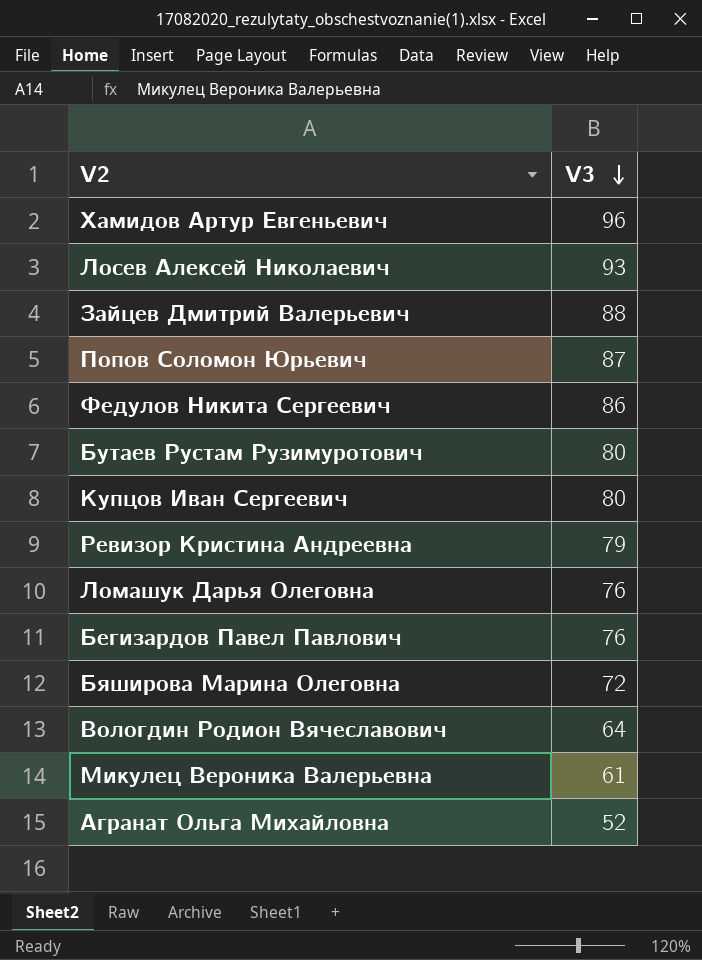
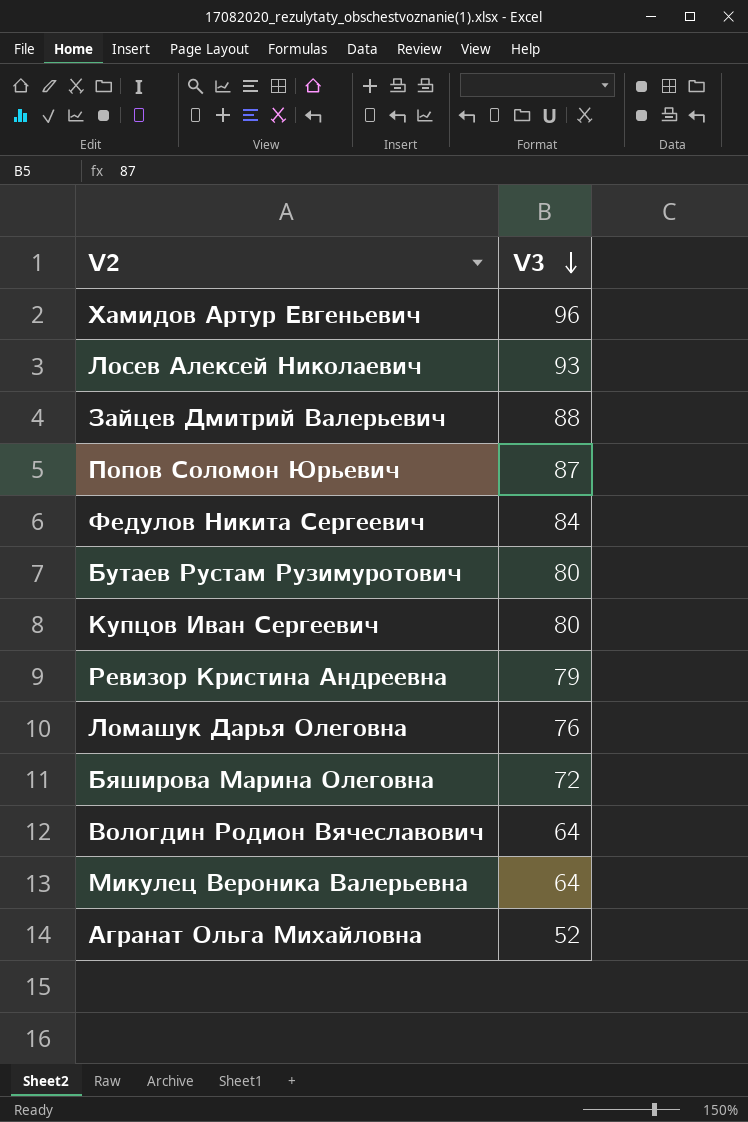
row Бегизардов Павел Павлович: 76 -> none
Федулов Никита Сергеевич | V3: 86 -> 84
Микулец Вероника Валерьевна | V3: 61 -> 64

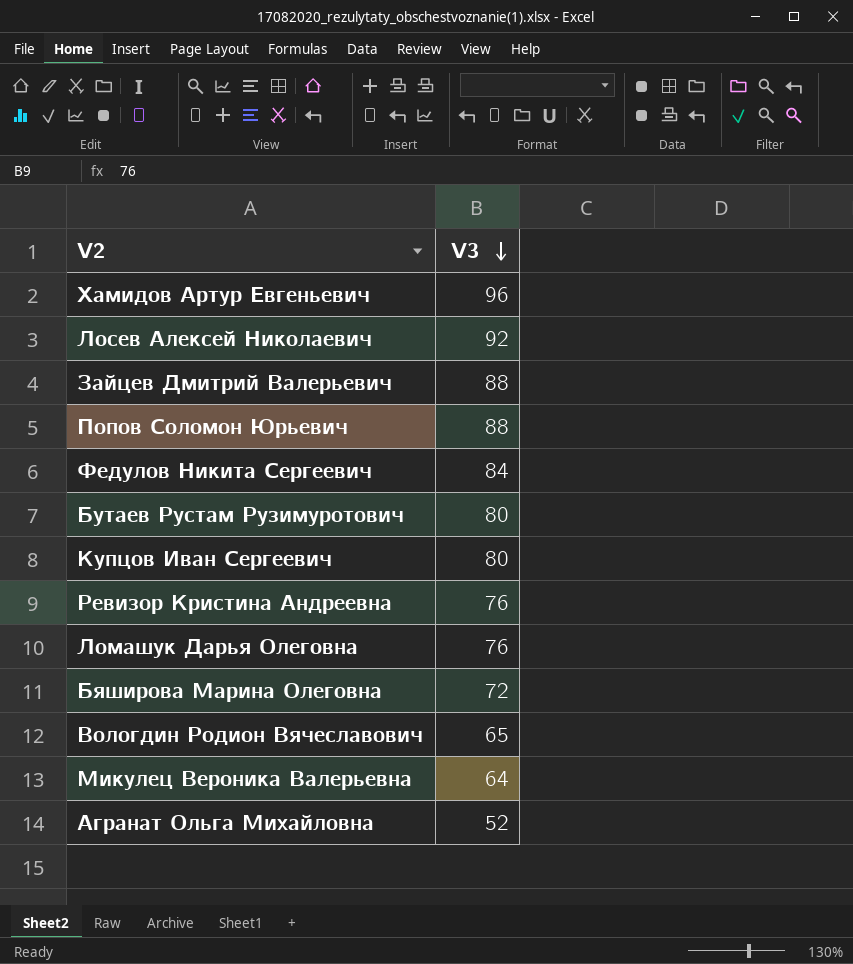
Лосев Алексей Николаевич | V3: 93 -> 92
Попов Соломон Юрьевич | V3: 87 -> 88
Ревизор Кристина Андреевна | V3: 79 -> 76
Вологдин Родион Вячеславович | V3: 64 -> 65

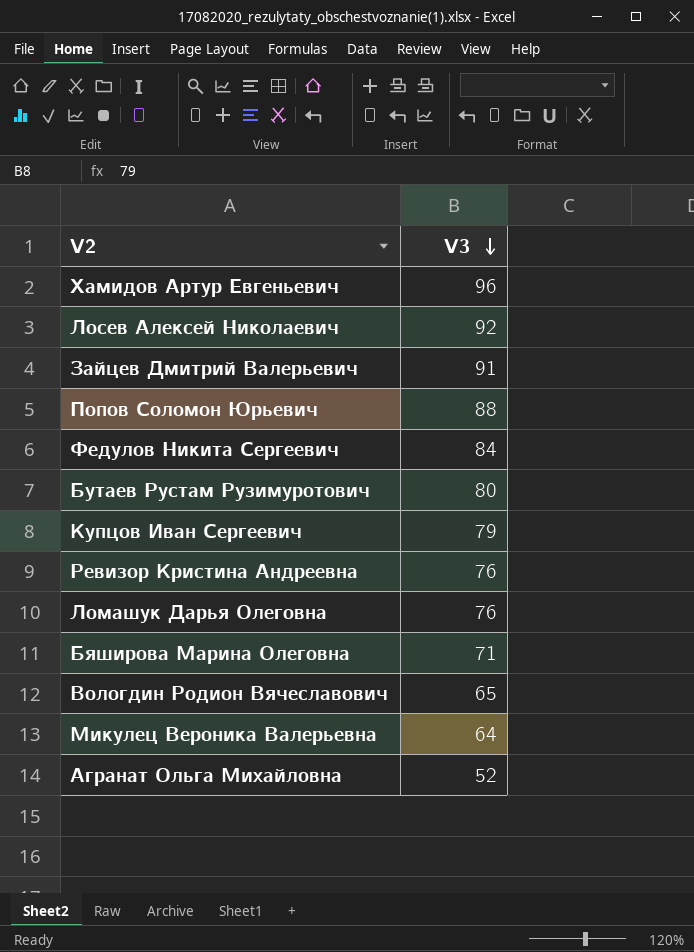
Зайцев Дмитрий Валерьевич | V3: 88 -> 91
Купцов Иван Сергеевич | V3: 80 -> 79
Бяширова Марина Олеговна | V3: 72 -> 71

